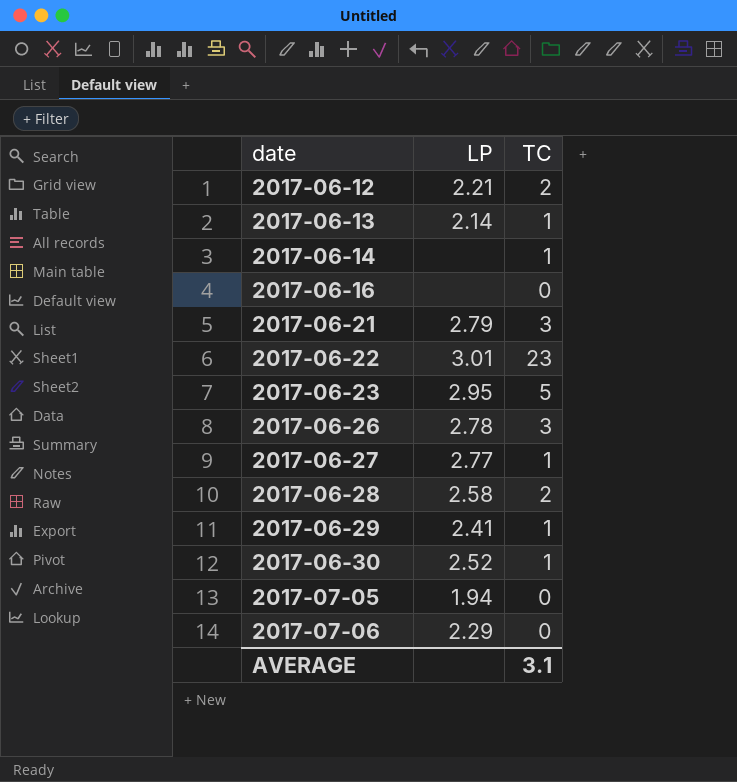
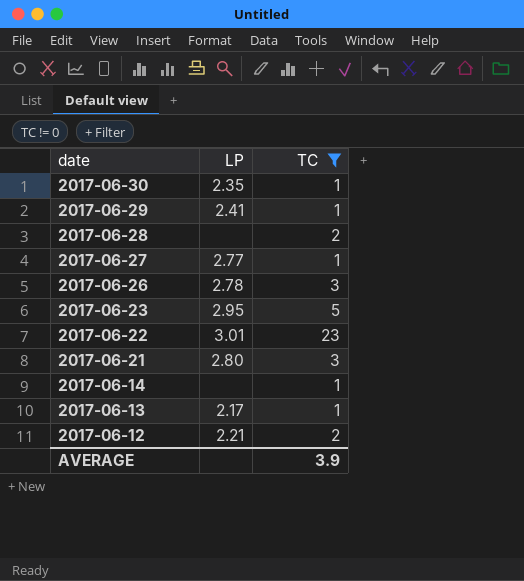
filter: none -> TC != 0
row order: date ascending -> date descending
2017-06-30 | LP: 2.52 -> 2.35
2017-06-28 | LP: 2.58 -> none
2017-06-21 | LP: 2.79 -> 2.80
2017-06-13 | LP: 2.14 -> 2.17
AVERAGE | TC: 3.1 -> 3.9

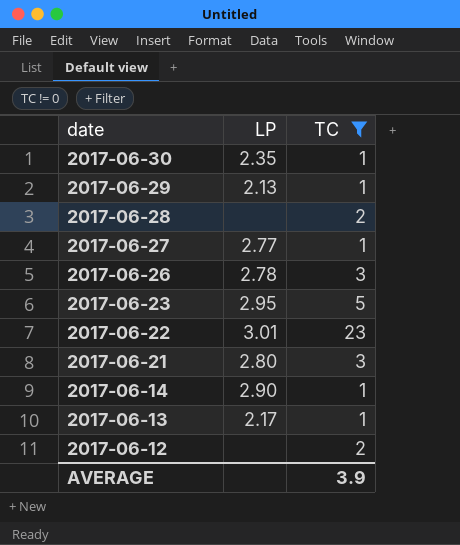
2017-06-29 | LP: 2.41 -> 2.13
2017-06-14 | LP: none -> 2.90
2017-06-12 | LP: 2.21 -> none

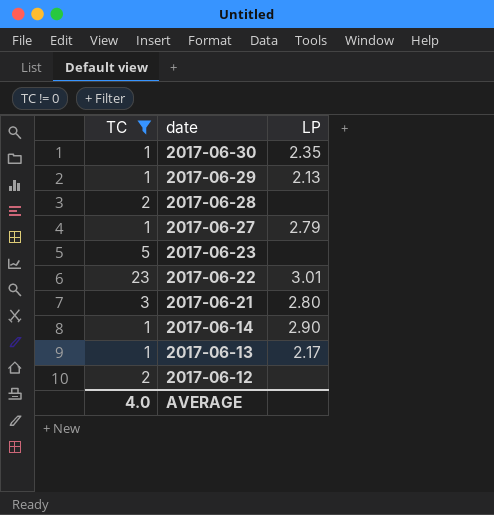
column TC | position: 3 -> 1
row 2017-06-26: 2.78 | 3 -> none
2017-06-27 | LP: 2.77 -> 2.79
2017-06-23 | LP: 2.95 -> none
AVERAGE | TC: 3.9 -> 4.0

